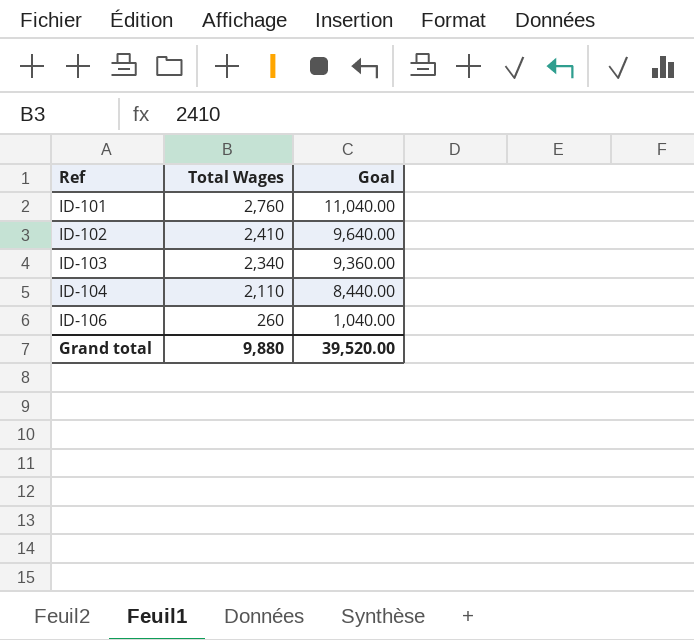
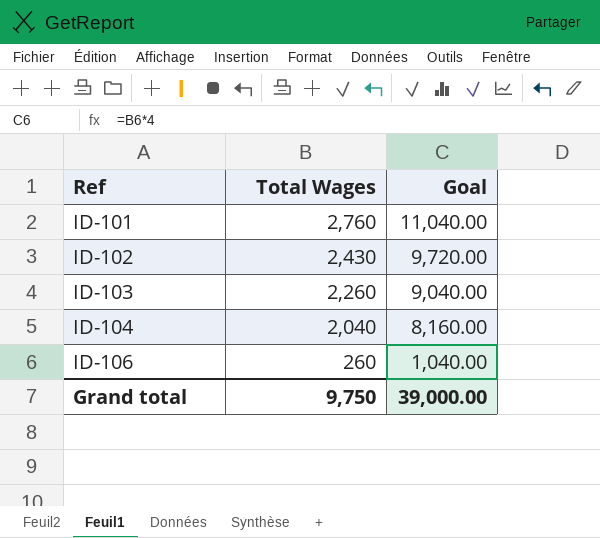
ID-102 | Total Wages: 2,410 -> 2,430
ID-102 | Goal: 9,640.00 -> 9,720.00
ID-103 | Total Wages: 2,340 -> 2,260
ID-103 | Goal: 9,360.00 -> 9,040.00
ID-104 | Total Wages: 2,110 -> 2,040
ID-104 | Goal: 8,440.00 -> 8,160.00
Grand total | Total Wages: 9,880 -> 9,750
Grand total | Goal: 39,520.00 -> 39,000.00

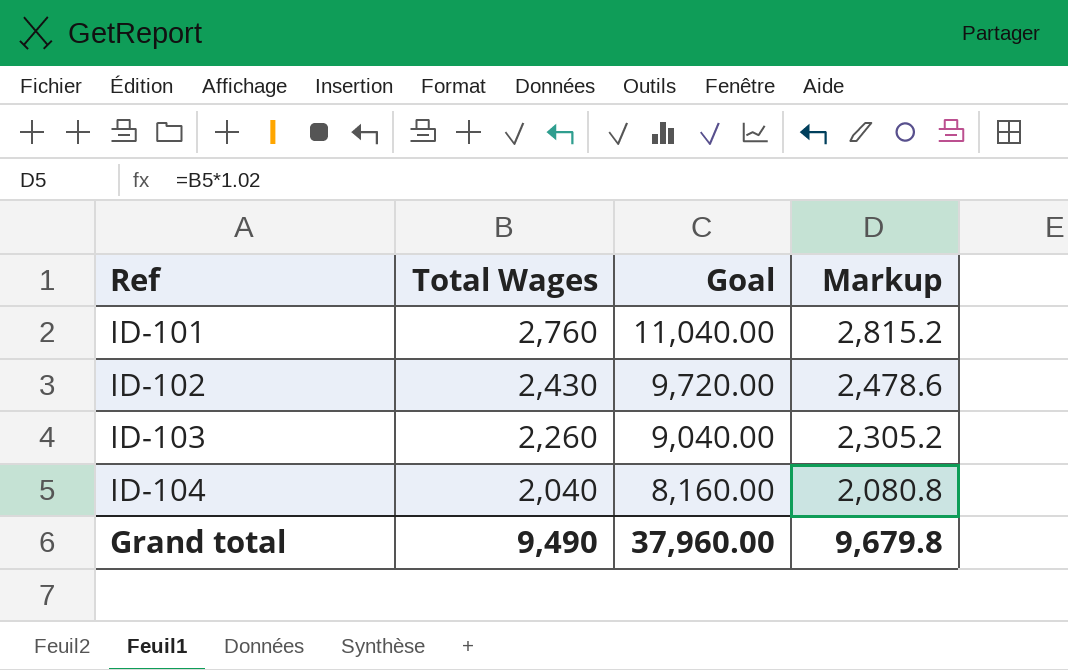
column Markup | formula: none -> [Total Wages] * 1.02
row ID-106: 260 | 1,040.00 -> none
Grand total | Total Wages: 9,750 -> 9,490
Grand total | Goal: 39,000.00 -> 37,960.00

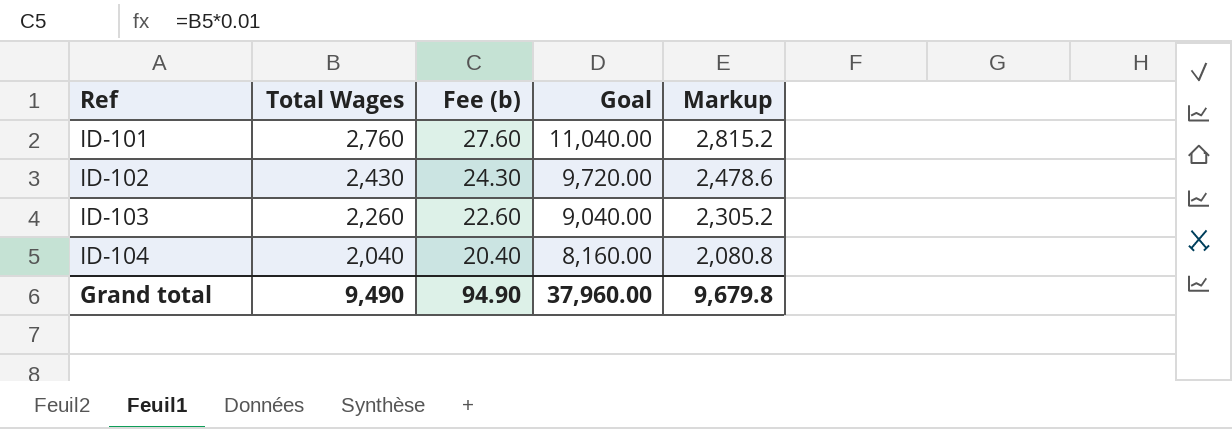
column Fee (b) | formula: none -> [Total Wages] * 0.01

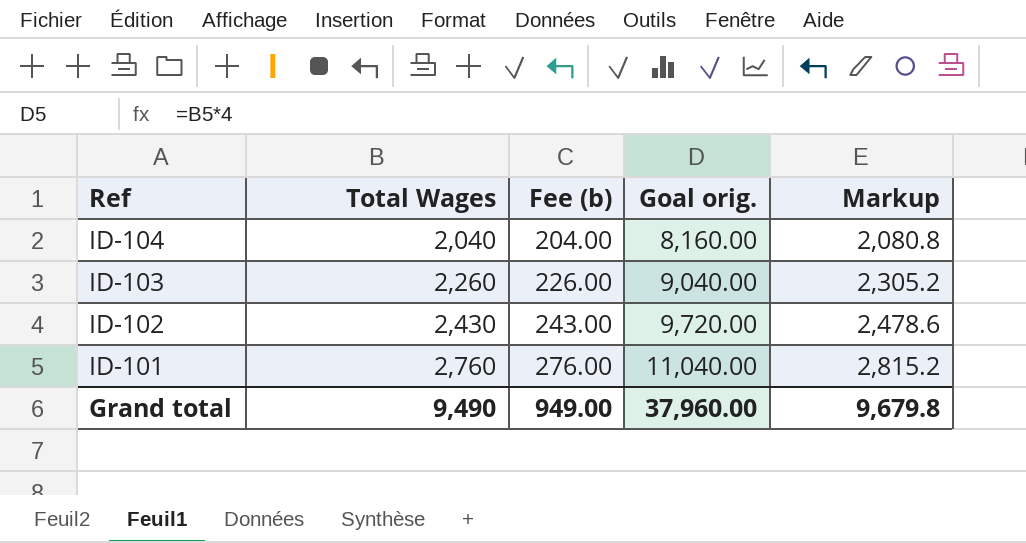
row order: Ref ascending -> Ref descending
column Fee (b) | formula: [Total Wages] * 0.01 -> [Total Wages] * 0.1
column name: Goal -> Goal orig.
Grand total | Fee (b): 94.90 -> 949.00

